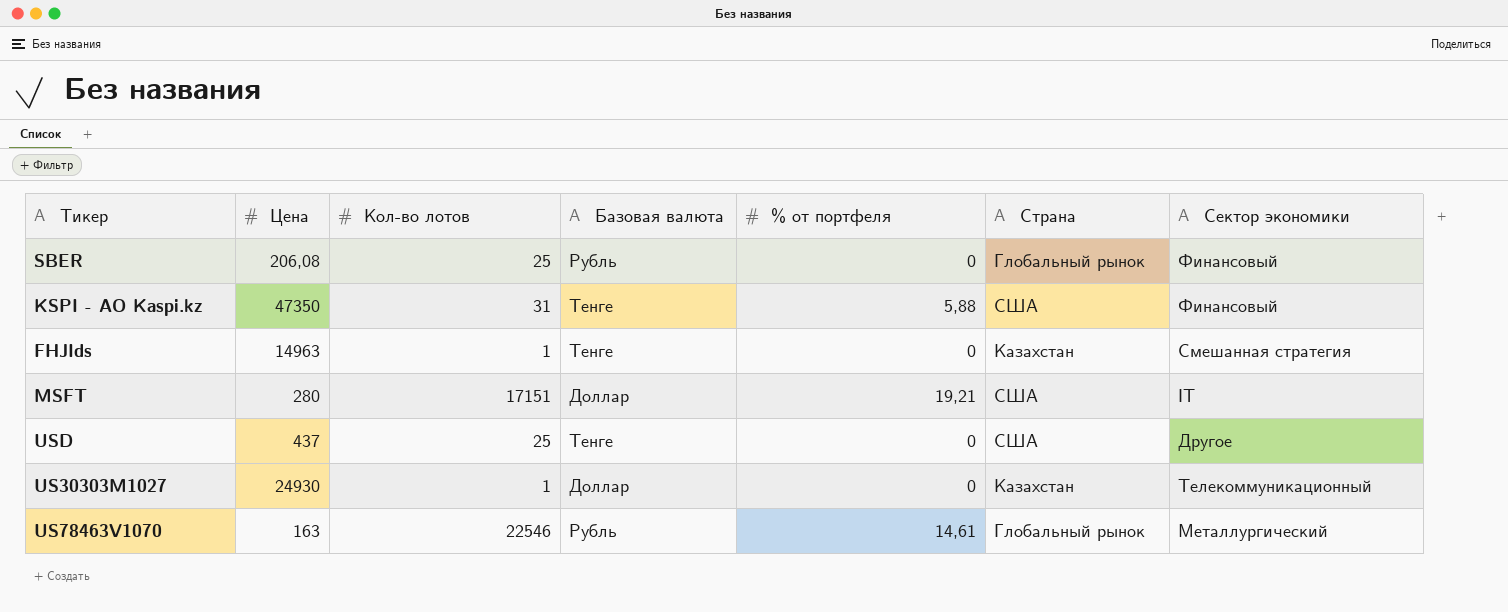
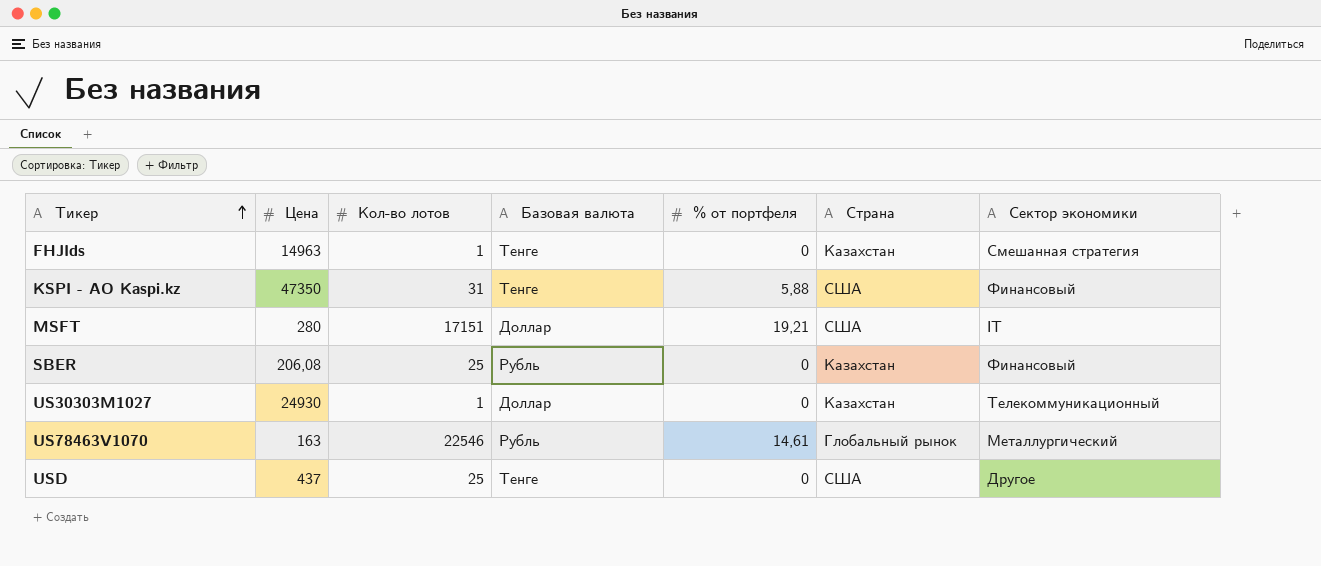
row order: none -> Тикер ascending
SBER | Страна: Глобальный рынок -> Казахстан

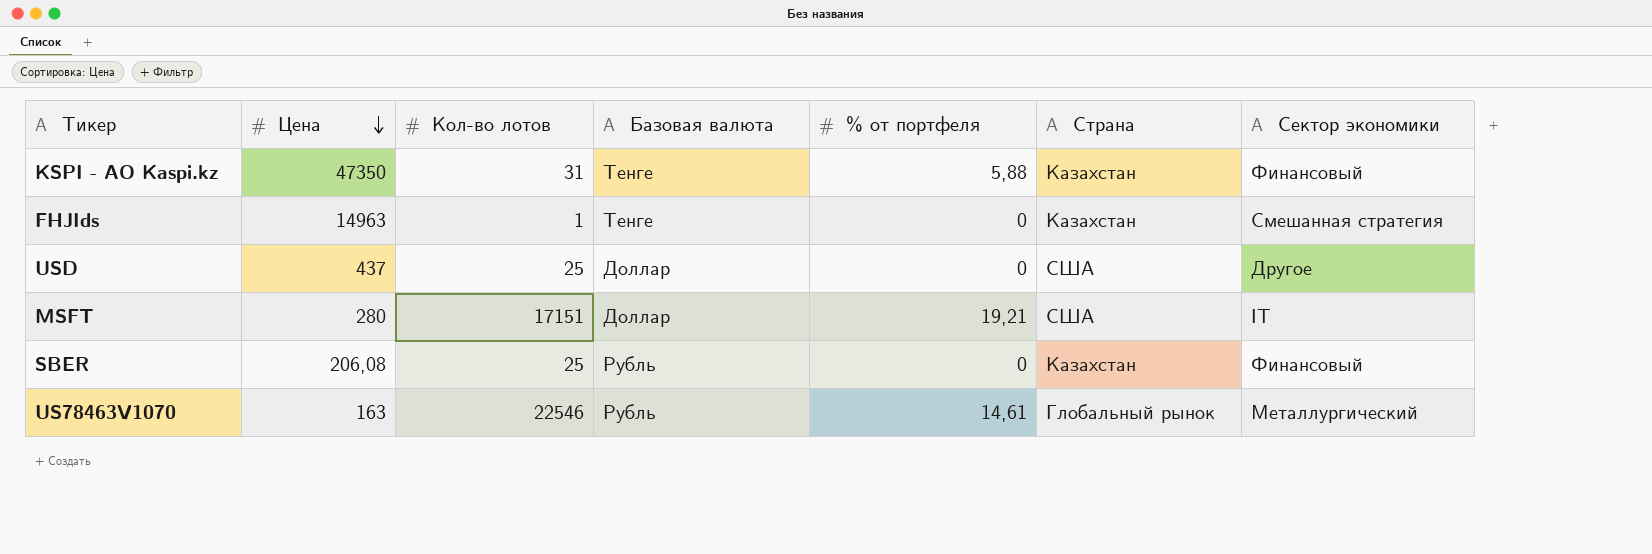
row order: Тикер ascending -> Цена descending
row US30303M1027: 24930 | 1 | Доллар | 0 | Казахстан | Телекоммуникационный -> none
KSPI - АО Kaspi.kz | Страна: США -> Казахстан
USD | Базовая валюта: Тенге -> Доллар

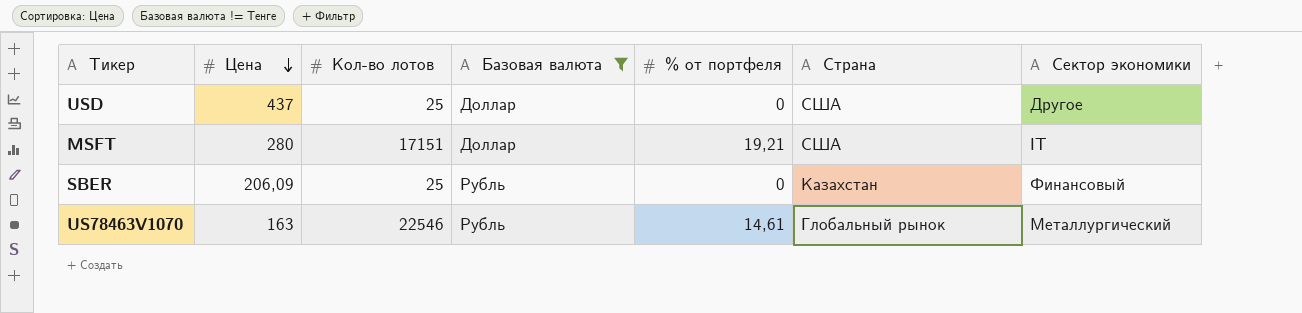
filter: none -> Базовая валюта != Тенге
SBER | Цена: 206,08 -> 206,09

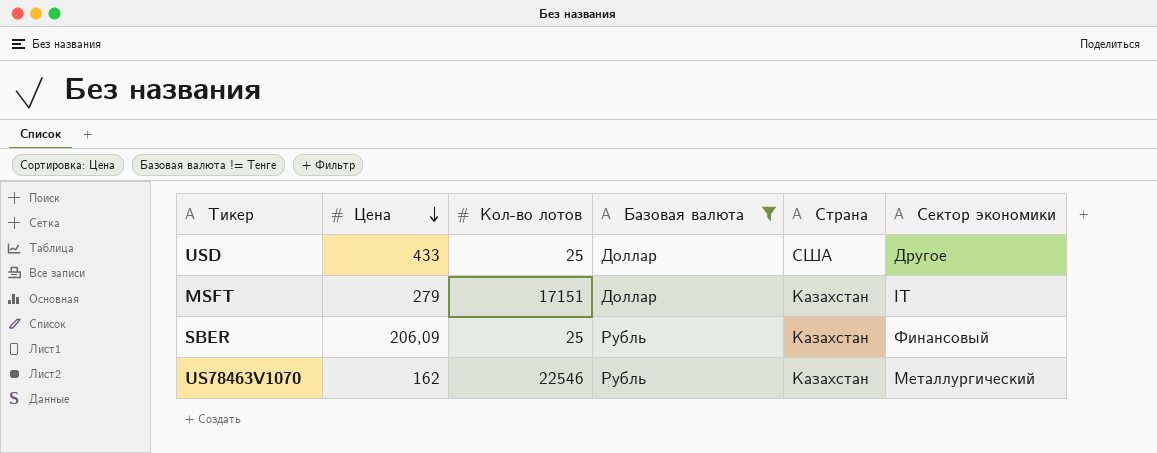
column % от портфеля | position: 5 -> none
USD | Цена: 437 -> 433
MSFT | Цена: 280 -> 279
MSFT | Страна: США -> Казахстан
US78463V1070 | Цена: 163 -> 162
US78463V1070 | Страна: Глобальный рынок -> Казахстан

